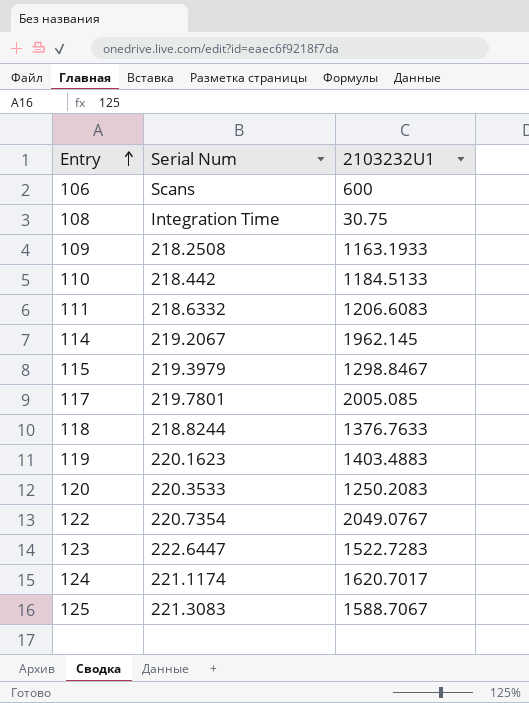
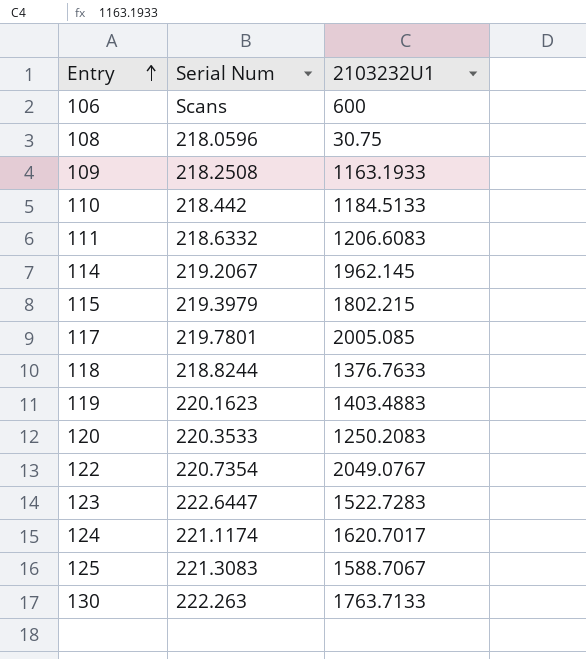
108 | Serial Num: Integration Time -> 218.0596
115 | 2103232U1: 1298.8467 -> 1802.215
row 130: none -> 222.263 | 1763.7133

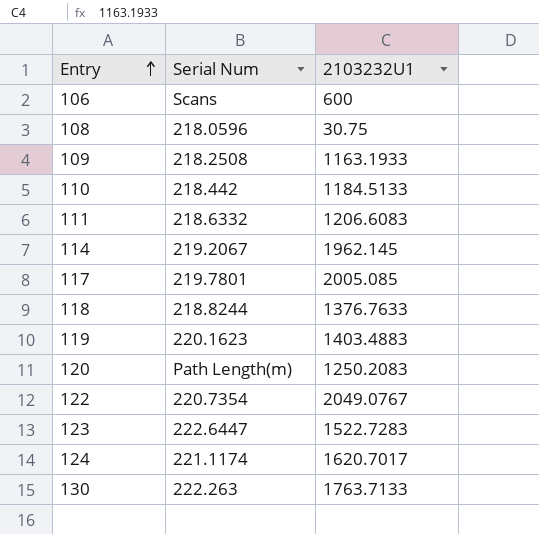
row 115: 219.3979 | 1802.215 -> none
row 125: 221.3083 | 1588.7067 -> none
120 | Serial Num: 220.3533 -> Path Length(m)

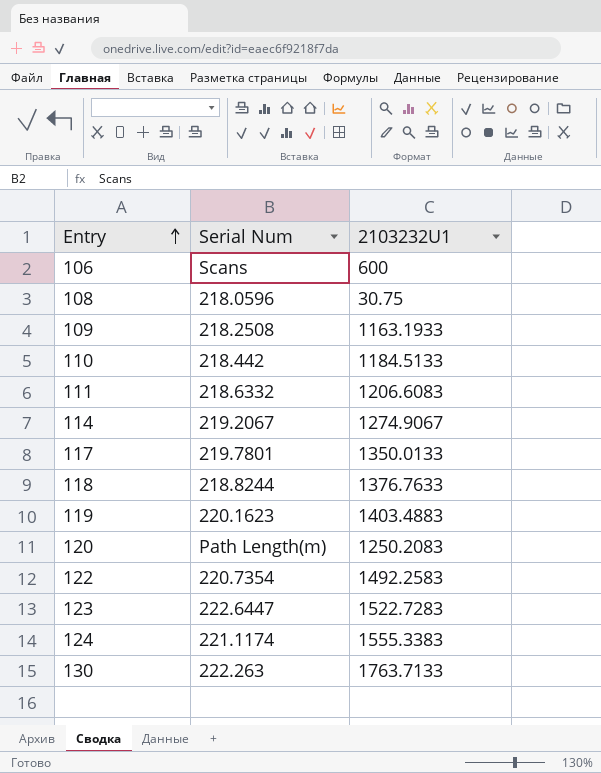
114 | 2103232U1: 1962.145 -> 1274.9067
117 | 2103232U1: 2005.085 -> 1350.0133
122 | 2103232U1: 2049.0767 -> 1492.2583
124 | 2103232U1: 1620.7017 -> 1555.3383

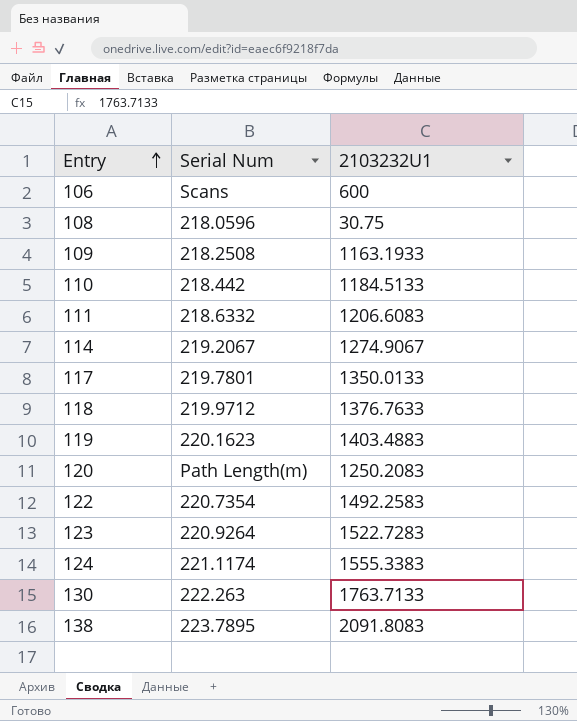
118 | Serial Num: 218.8244 -> 219.9712
123 | Serial Num: 222.6447 -> 220.9264
row 138: none -> 223.7895 | 2091.8083

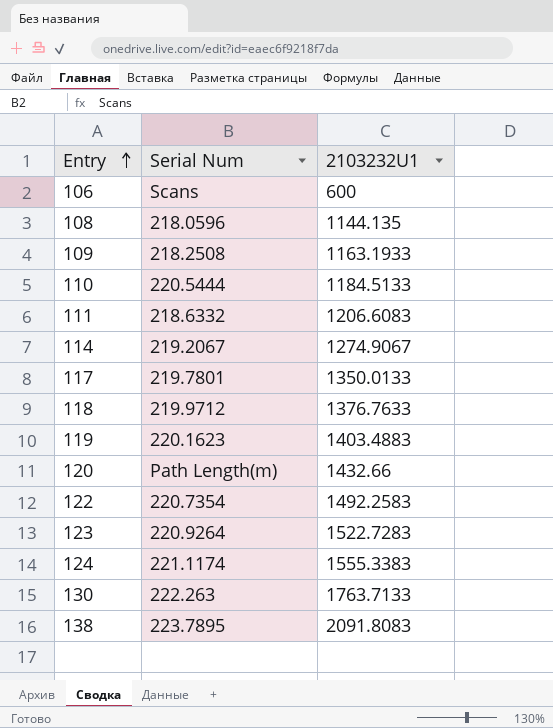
108 | 2103232U1: 30.75 -> 1144.135
110 | Serial Num: 218.442 -> 220.5444
120 | 2103232U1: 1250.2083 -> 1432.66

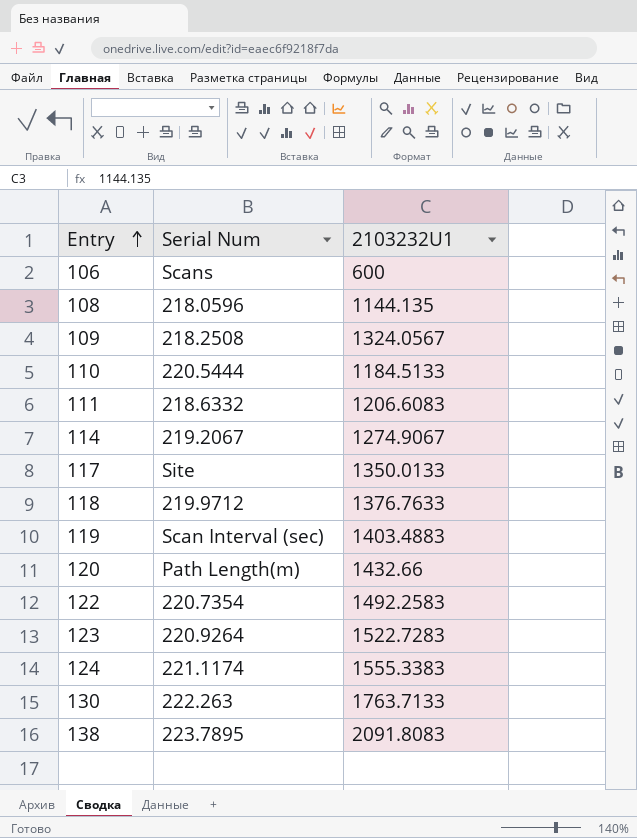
109 | 2103232U1: 1163.1933 -> 1324.0567
117 | Serial Num: 219.7801 -> Site
119 | Serial Num: 220.1623 -> Scan Interval (sec)

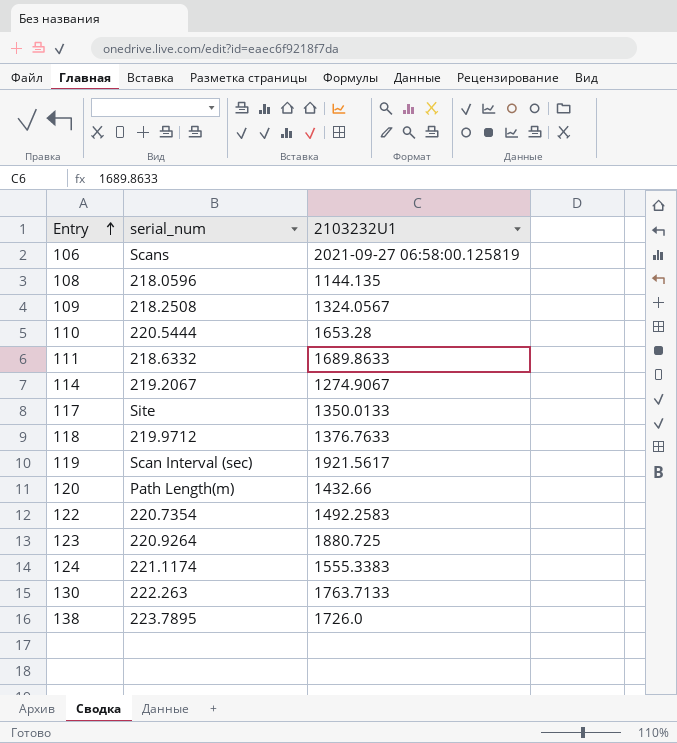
column name: Serial Num -> serial_num
106 | 2103232U1: 600 -> 2021-09-27 06:58:00.125819
110 | 2103232U1: 1184.5133 -> 1653.28
111 | 2103232U1: 1206.6083 -> 1689.8633
119 | 2103232U1: 1403.4883 -> 1921.5617
123 | 2103232U1: 1522.7283 -> 1880.725
138 | 2103232U1: 2091.8083 -> 1726.0

